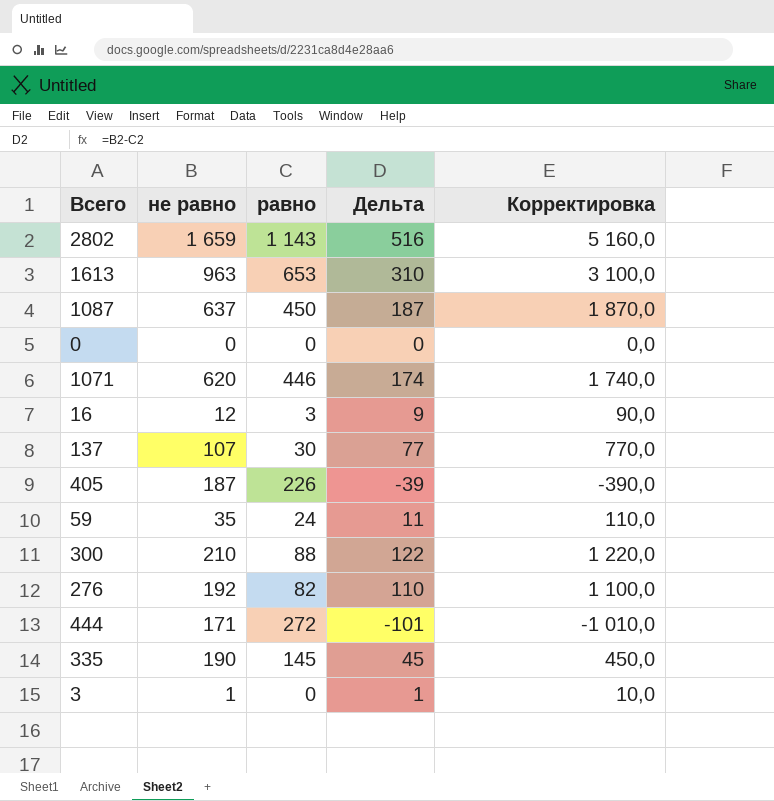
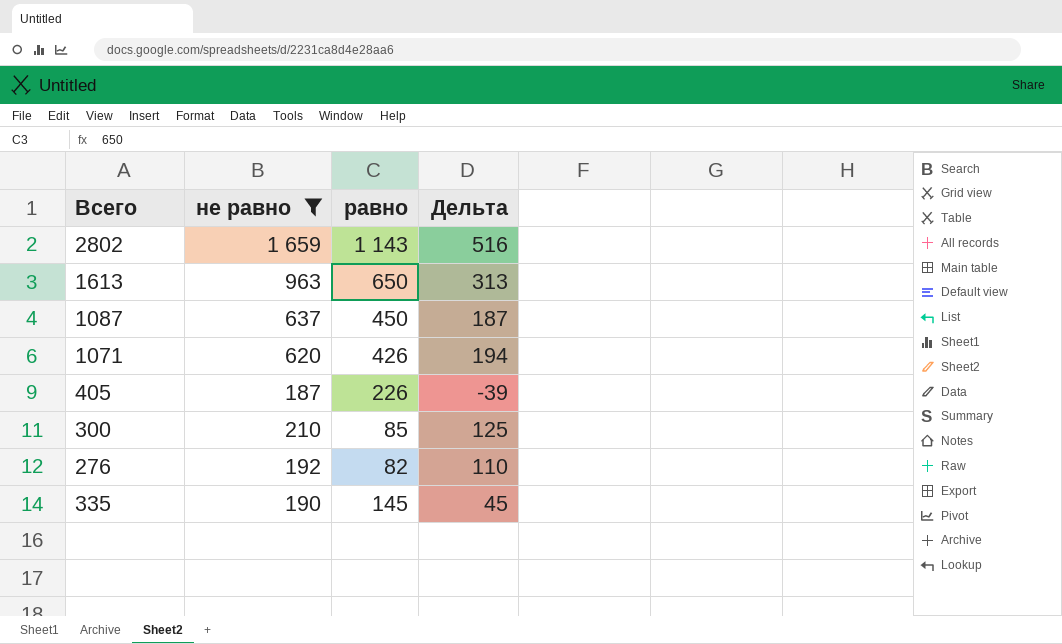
filter: none -> не равно >= 187
column Корректировка | formula: [Дельта] * 10 -> none
1613 | равно: 653 -> 650
1613 | Дельта: 310 -> 313
1071 | равно: 446 -> 426
1071 | Дельта: 174 -> 194
300 | равно: 88 -> 85
300 | Дельта: 122 -> 125

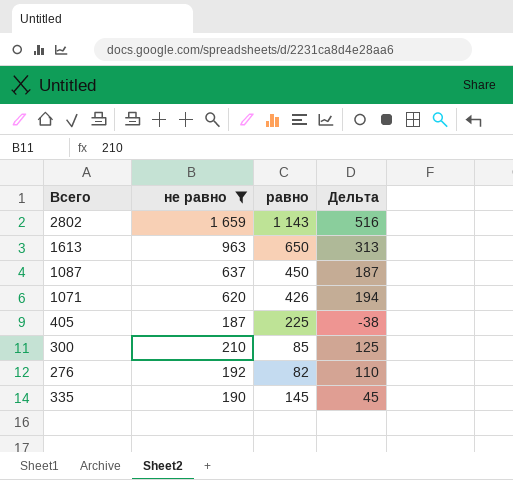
405 | равно: 226 -> 225
405 | Дельта: -39 -> -38

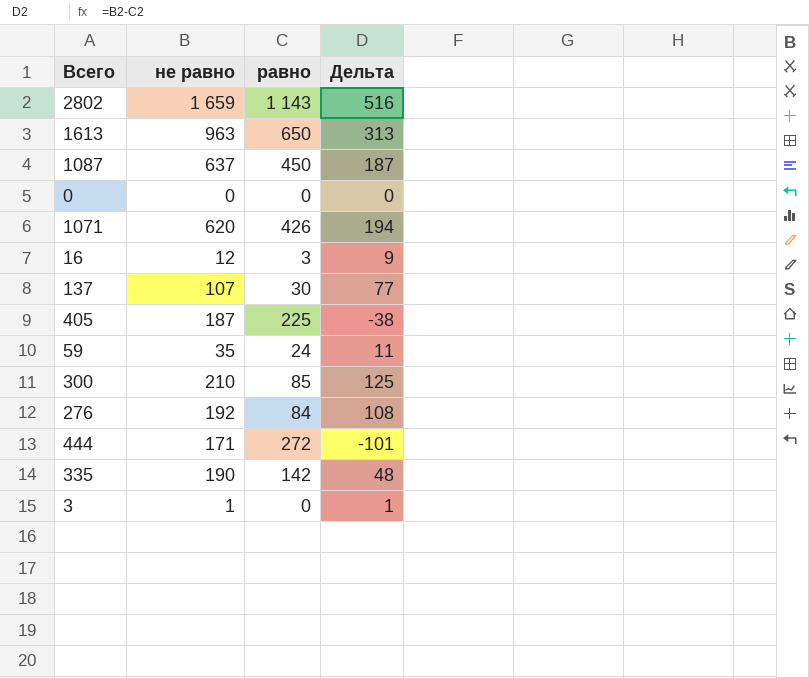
filter: не равно >= 187 -> none
276 | равно: 82 -> 84
276 | Дельта: 110 -> 108
335 | равно: 145 -> 142
335 | Дельта: 45 -> 48

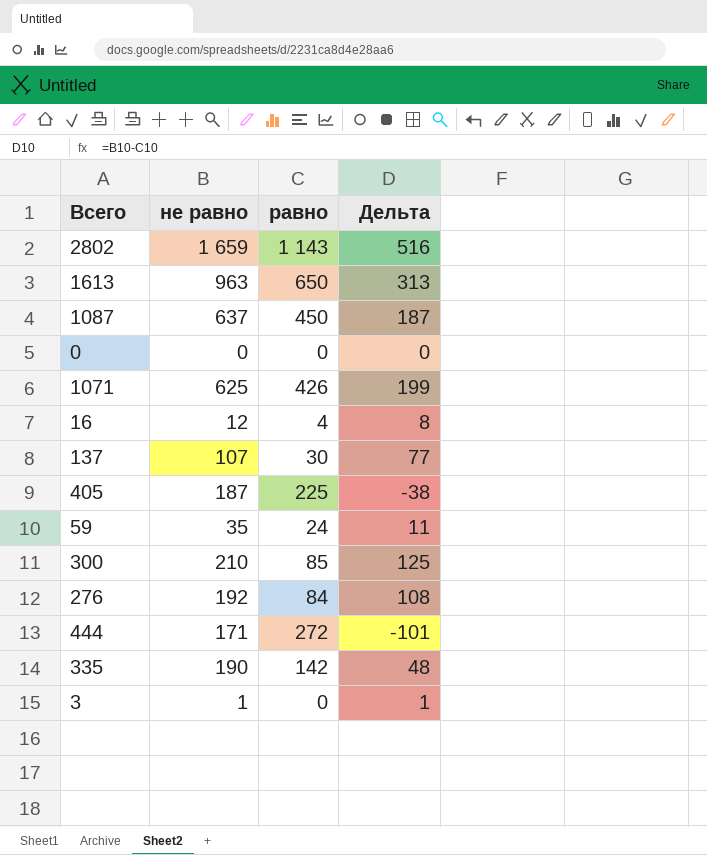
1071 | не равно: 620 -> 625
1071 | Дельта: 194 -> 199
16 | равно: 3 -> 4
16 | Дельта: 9 -> 8

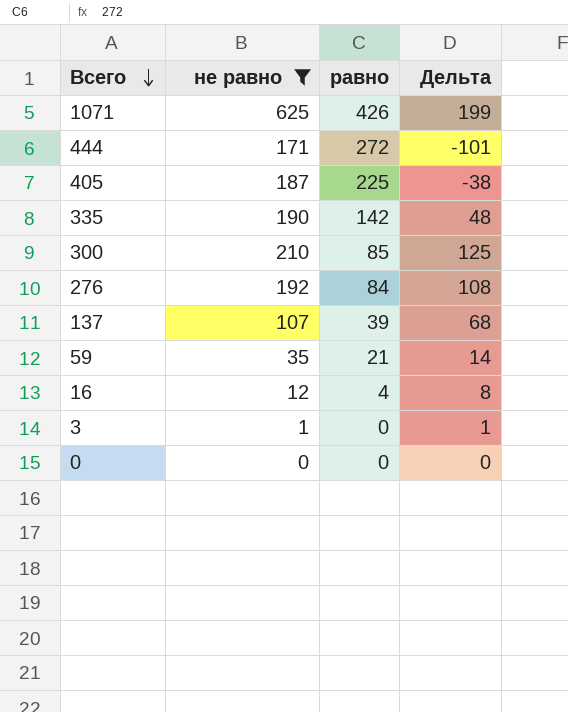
filter: none -> не равно <= 625
row order: none -> Всего descending
137 | равно: 30 -> 39
137 | Дельта: 77 -> 68
59 | равно: 24 -> 21
59 | Дельта: 11 -> 14

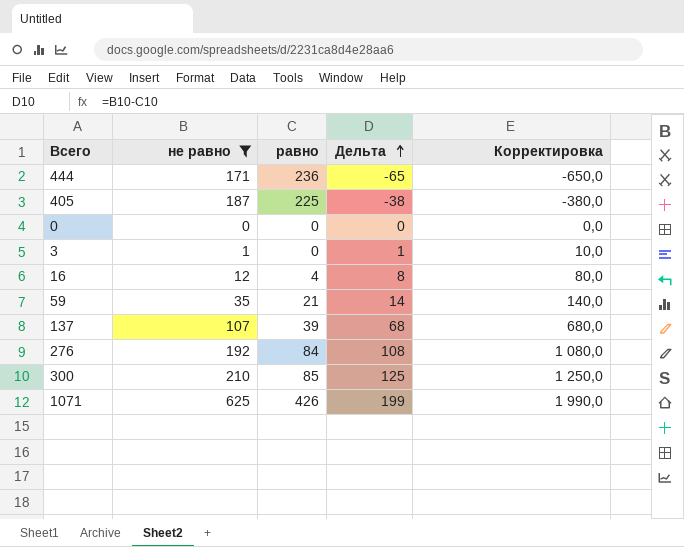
row order: Всего descending -> Дельта ascending
column Корректировка | formula: none -> [Дельта] * 10
row 335: 190 | 142 | 48 -> none
444 | равно: 272 -> 236
444 | Дельта: -101 -> -65

